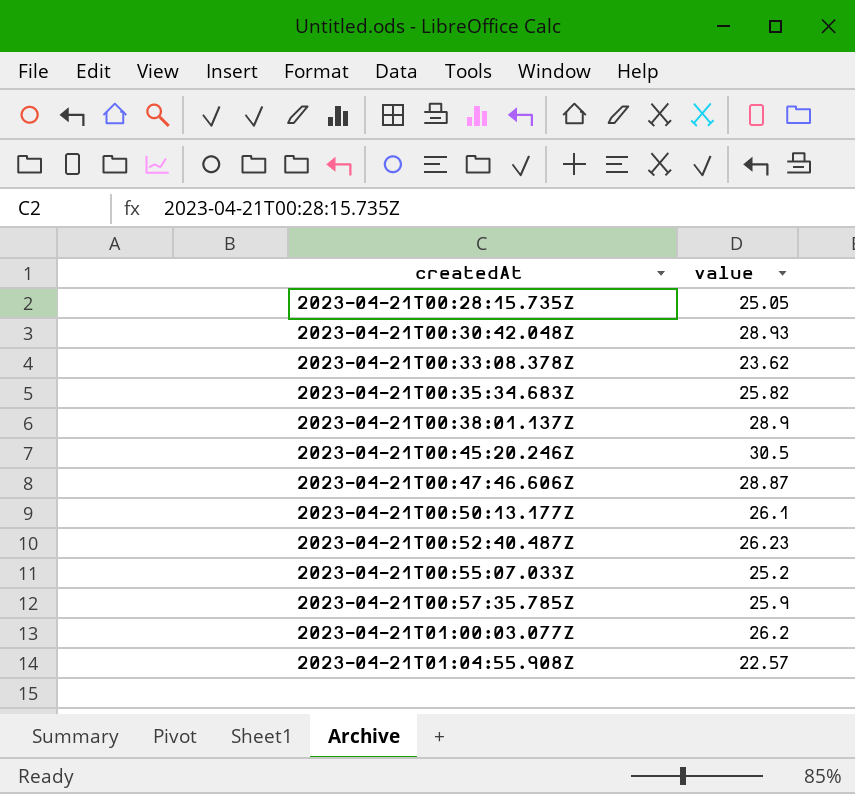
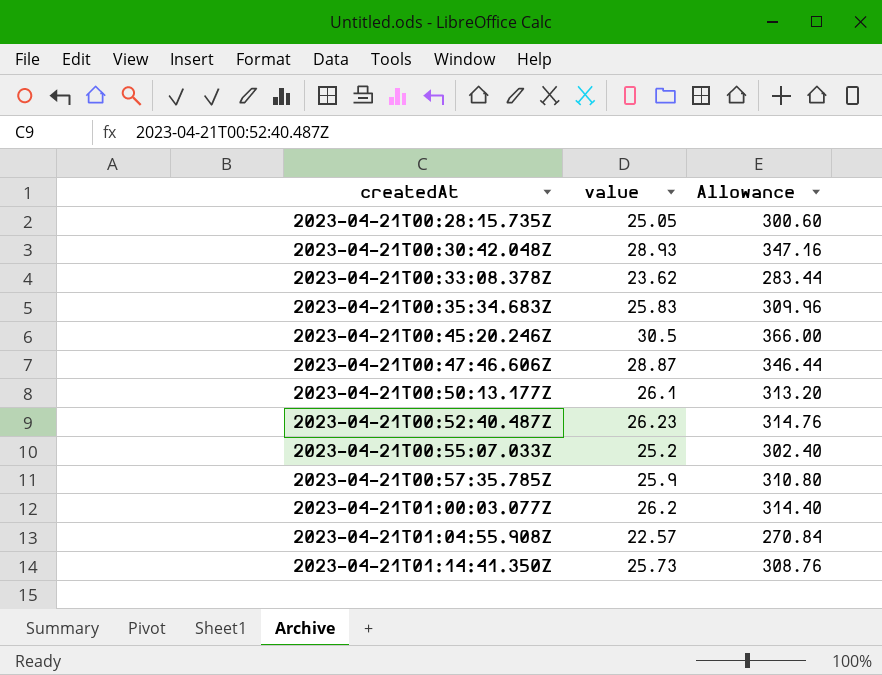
column Allowance | formula: none -> [value] * 12
row 2023-04-21T00:38:01.137Z: 28.9 -> none
2023-04-21T00:35:34.683Z | value: 25.82 -> 25.83
row 2023-04-21T01:14:41.350Z: none -> 25.73 | 308.76

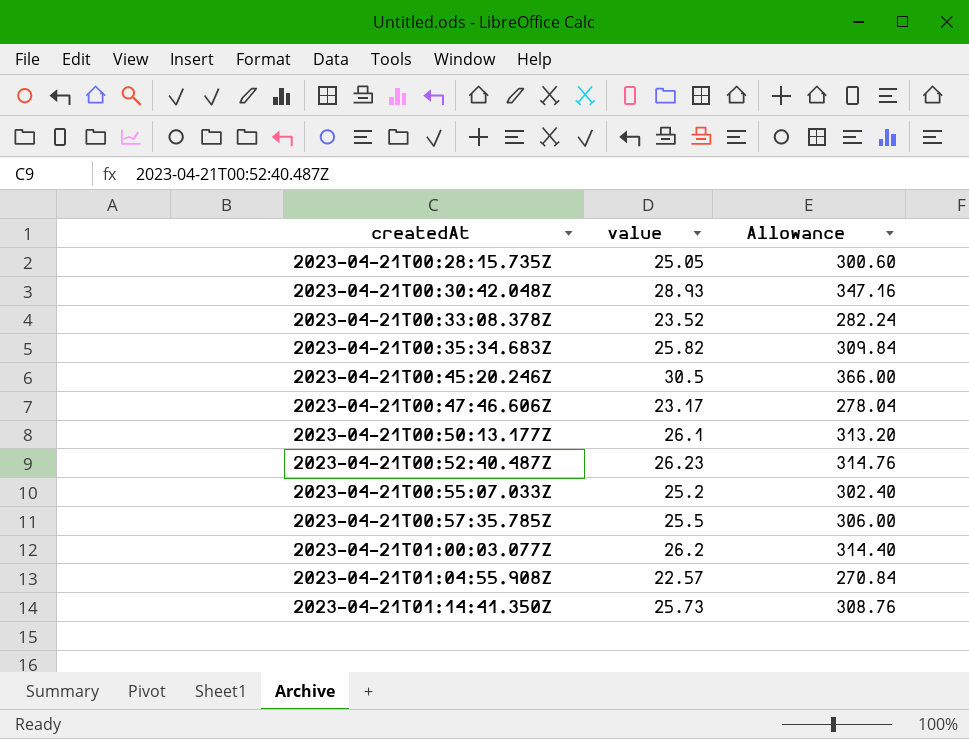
2023-04-21T00:33:08.378Z | value: 23.62 -> 23.52
2023-04-21T00:33:08.378Z | Allowance: 283.44 -> 282.24
2023-04-21T00:35:34.683Z | value: 25.83 -> 25.82
2023-04-21T00:35:34.683Z | Allowance: 309.96 -> 309.84
2023-04-21T00:47:46.606Z | value: 28.87 -> 23.17
2023-04-21T00:47:46.606Z | Allowance: 346.44 -> 278.04
2023-04-21T00:57:35.785Z | value: 25.9 -> 25.5
2023-04-21T00:57:35.785Z | Allowance: 310.80 -> 306.00

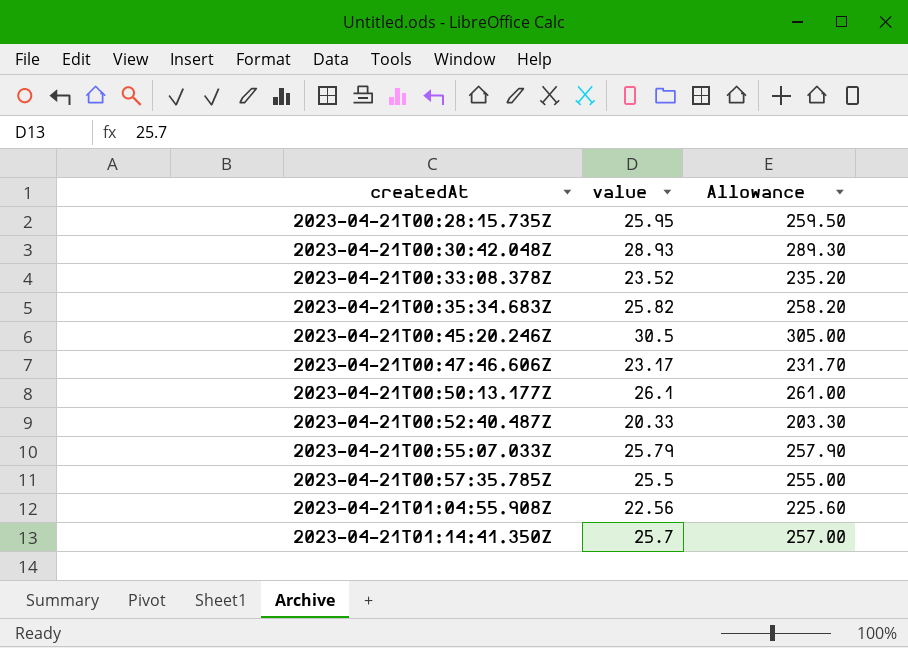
column Allowance | formula: [value] * 12 -> [value] * 10
row 2023-04-21T01:00:03.077Z: 26.2 | 314.40 -> none
2023-04-21T00:28:15.735Z | value: 25.05 -> 25.95
2023-04-21T00:52:40.487Z | value: 26.23 -> 20.33
2023-04-21T00:55:07.033Z | value: 25.2 -> 25.79
2023-04-21T01:04:55.908Z | value: 22.57 -> 22.56
2023-04-21T01:14:41.350Z | value: 25.73 -> 25.7

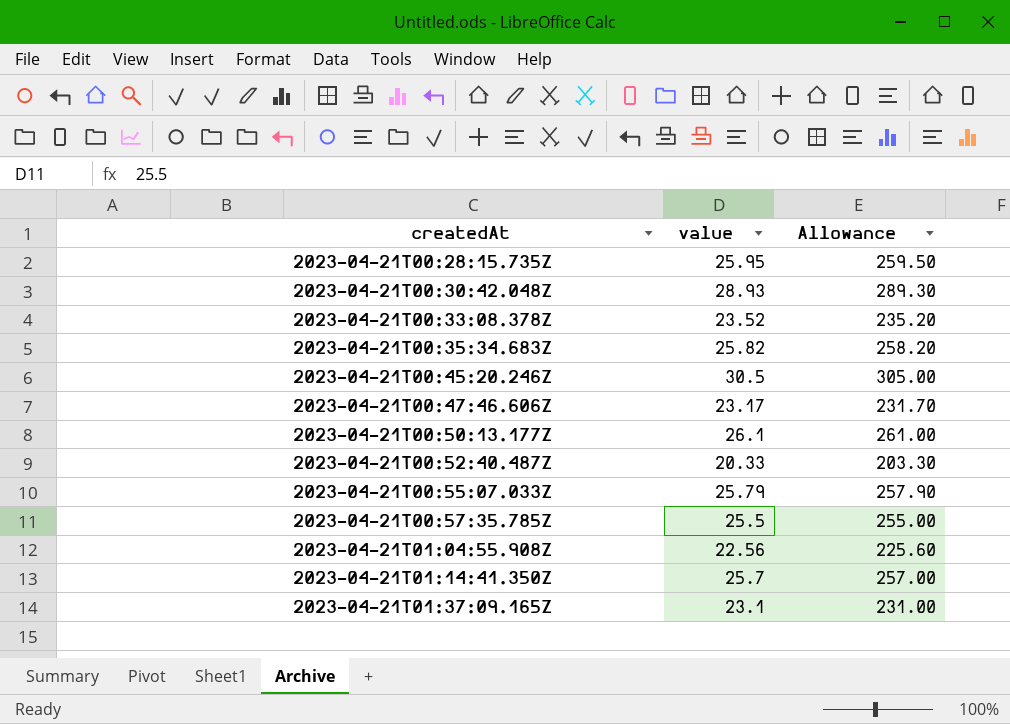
row 2023-04-21T01:37:09.165Z: none -> 23.1 | 231.00

